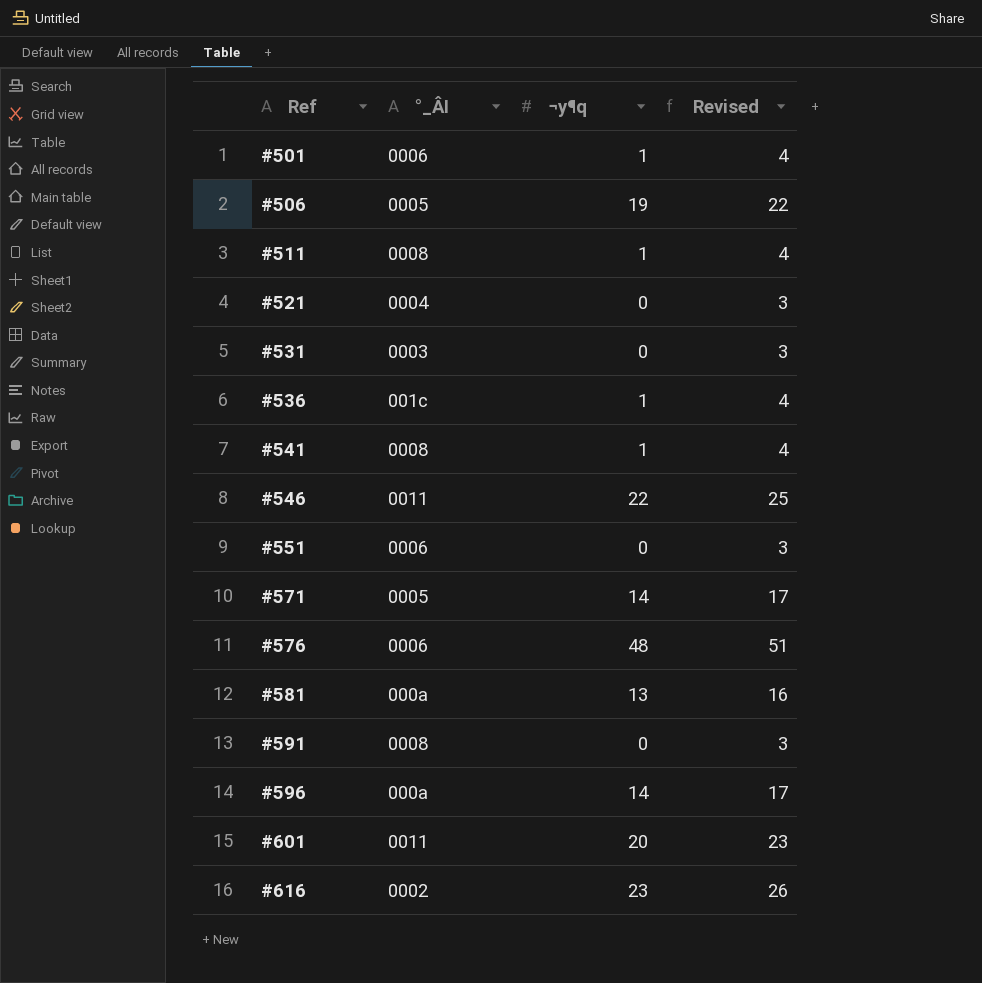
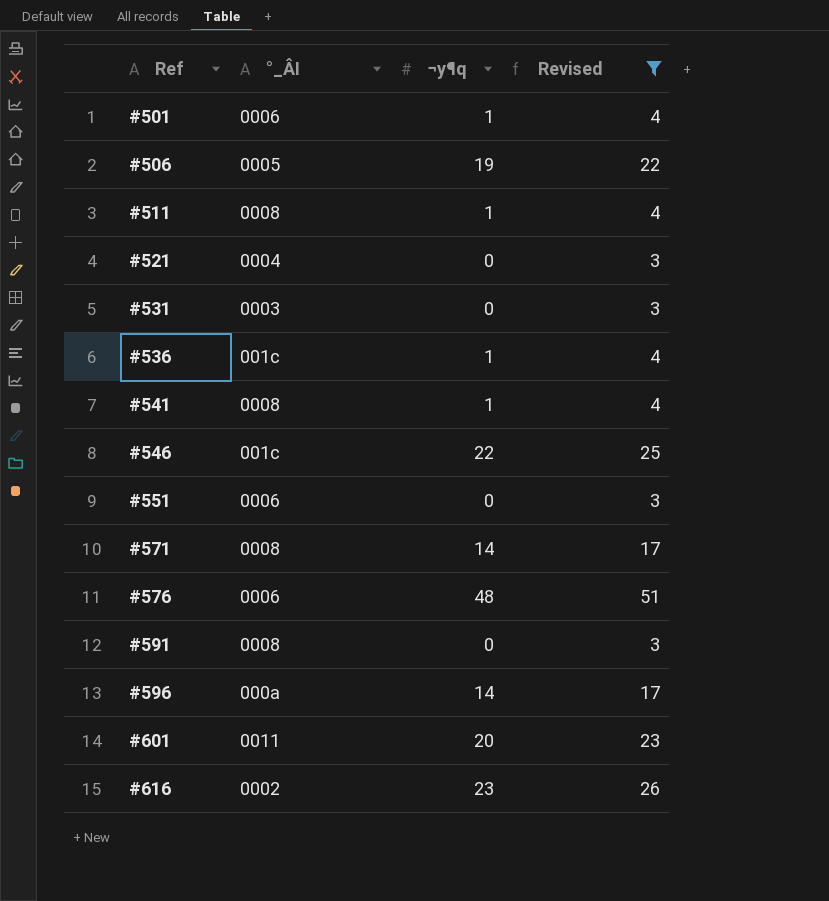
filter: none -> Revised != 16
#546 | °_ÂI: 0011 -> 001c
#571 | °_ÂI: 0005 -> 0008

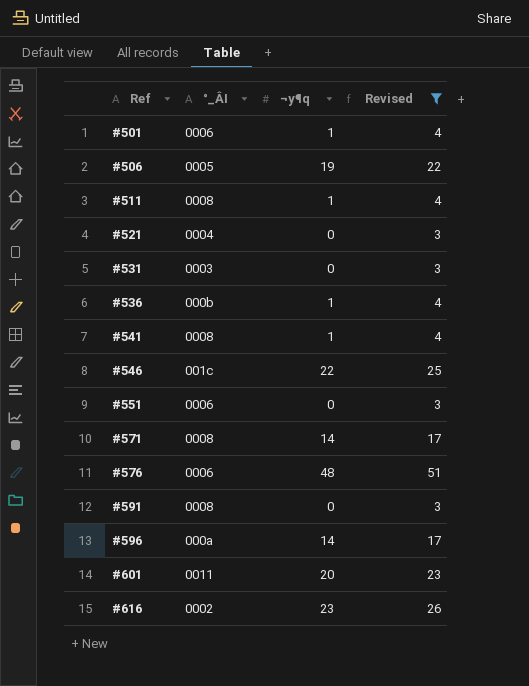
#536 | °_ÂI: 001c -> 000b

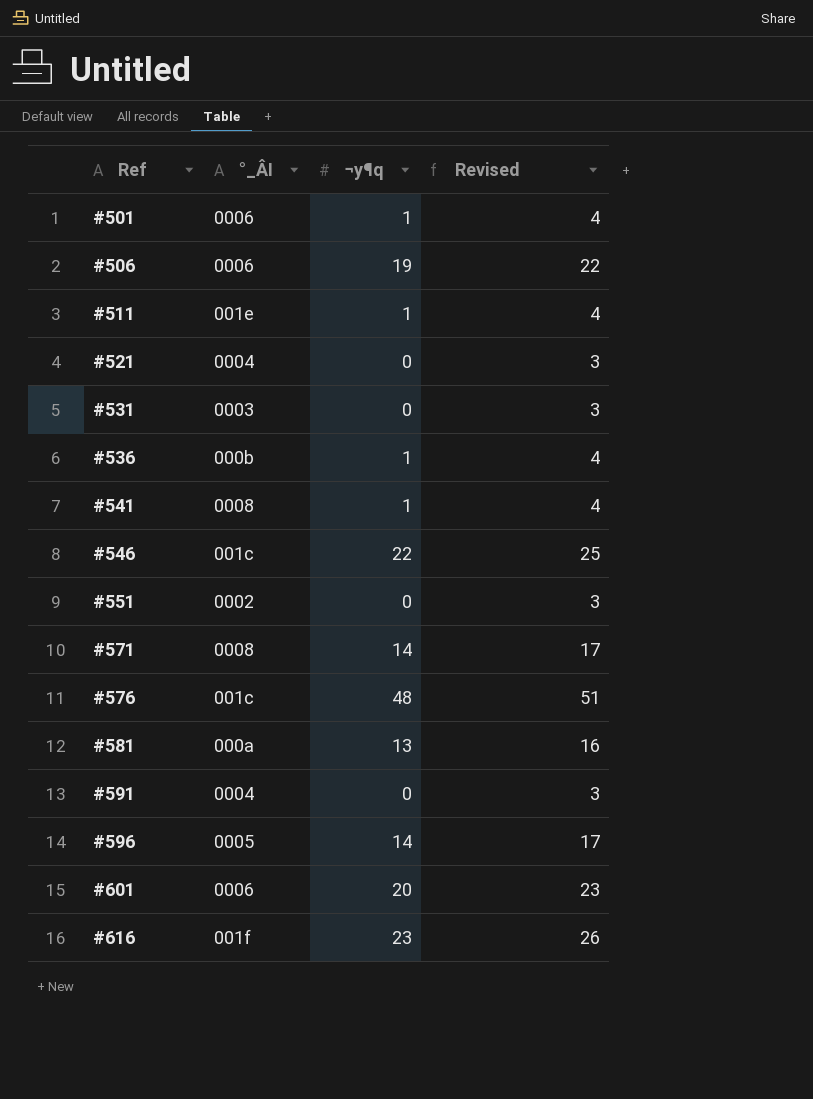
filter: Revised != 16 -> none
#506 | °_ÂI: 0005 -> 0006
#511 | °_ÂI: 0008 -> 001e
#551 | °_ÂI: 0006 -> 0002
#576 | °_ÂI: 0006 -> 001c
#591 | °_ÂI: 0008 -> 0004
#596 | °_ÂI: 000a -> 0005
#601 | °_ÂI: 0011 -> 0006
#616 | °_ÂI: 0002 -> 001f

